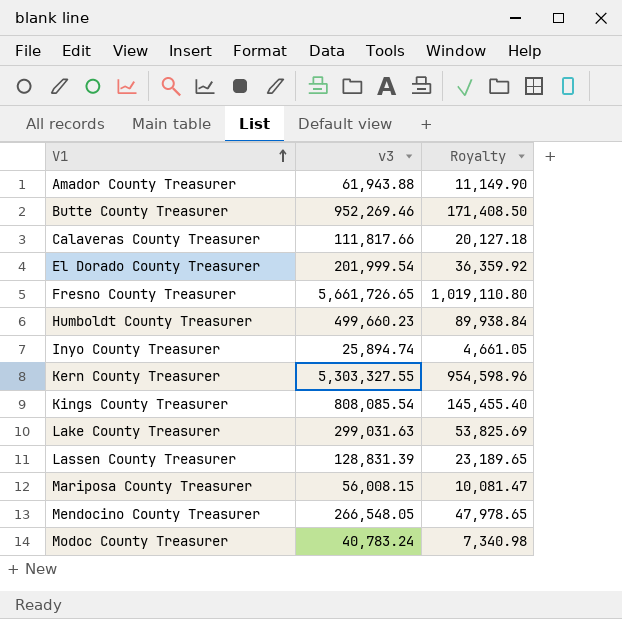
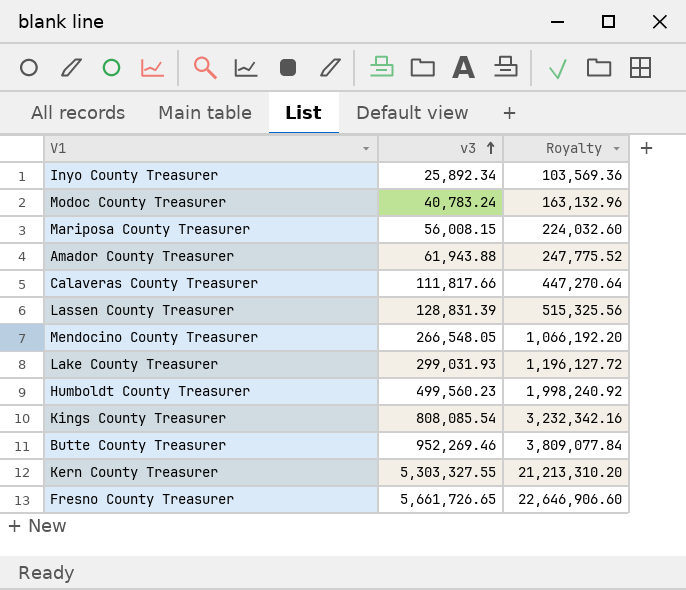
row order: V1 ascending -> v3 ascending
column Royalty | formula: [v3] * 0.18 -> [v3] * 4
row El Dorado County Treasurer: 201,999.54 | 36,359.92 -> none
Inyo County Treasurer | v3: 25,894.74 -> 25,892.34
Lake County Treasurer | v3: 299,031.63 -> 299,031.93
Humboldt County Treasurer | v3: 499,660.23 -> 499,560.23

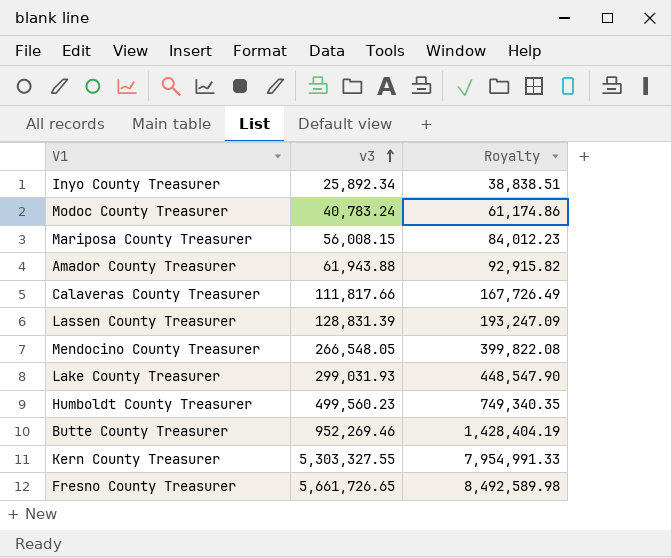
column Royalty | formula: [v3] * 4 -> [v3] * 1.5
row Kings County Treasurer: 808,085.54 | 3,232,342.16 -> none

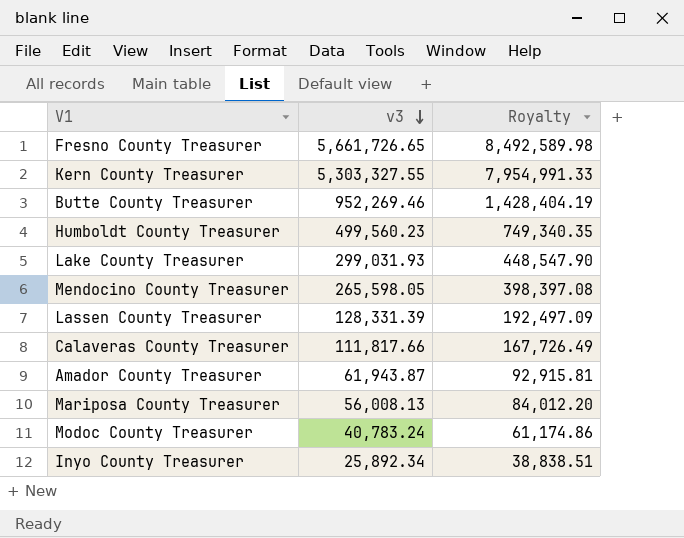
row order: v3 ascending -> v3 descending
Mendocino County Treasurer | v3: 266,548.05 -> 265,598.05
Mendocino County Treasurer | Royalty: 399,822.08 -> 398,397.08
Lassen County Treasurer | v3: 128,831.39 -> 128,331.39
Lassen County Treasurer | Royalty: 193,247.09 -> 192,497.09
Amador County Treasurer | v3: 61,943.88 -> 61,943.87
Amador County Treasurer | Royalty: 92,915.82 -> 92,915.81
Mariposa County Treasurer | v3: 56,008.15 -> 56,008.13
Mariposa County Treasurer | Royalty: 84,012.23 -> 84,012.20

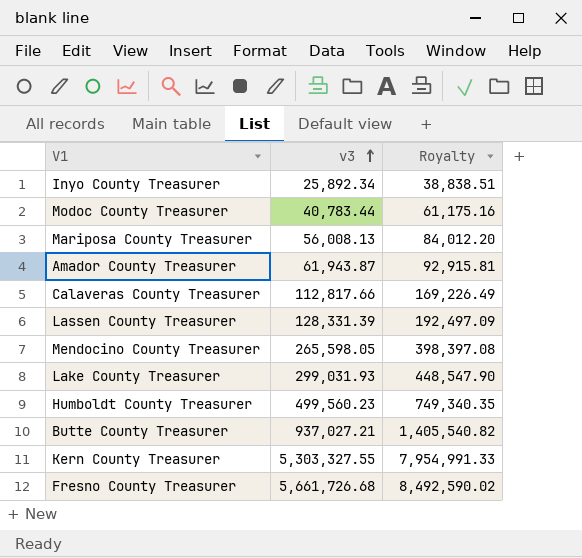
row order: v3 descending -> v3 ascending
Modoc County Treasurer | v3: 40,783.24 -> 40,783.44
Modoc County Treasurer | Royalty: 61,174.86 -> 61,175.16
Calaveras County Treasurer | v3: 111,817.66 -> 112,817.66
Calaveras County Treasurer | Royalty: 167,726.49 -> 169,226.49
Butte County Treasurer | v3: 952,269.46 -> 937,027.21
Butte County Treasurer | Royalty: 1,428,404.19 -> 1,405,540.82
Fresno County Treasurer | v3: 5,661,726.65 -> 5,661,726.68
Fresno County Treasurer | Royalty: 8,492,589.98 -> 8,492,590.02

